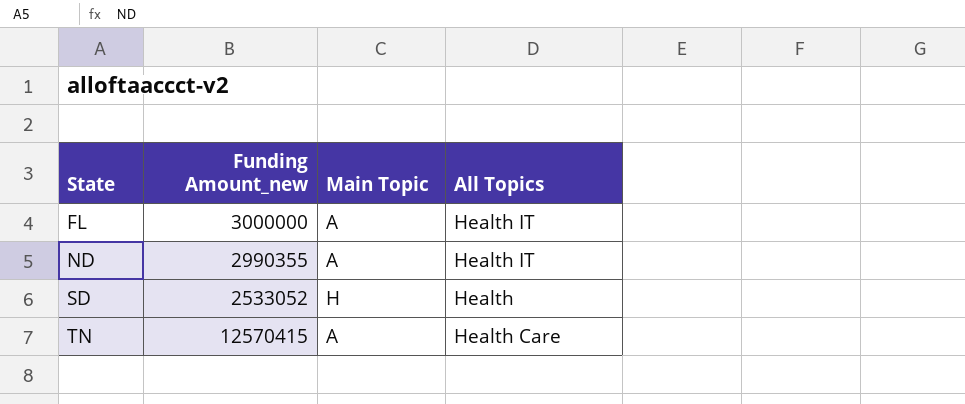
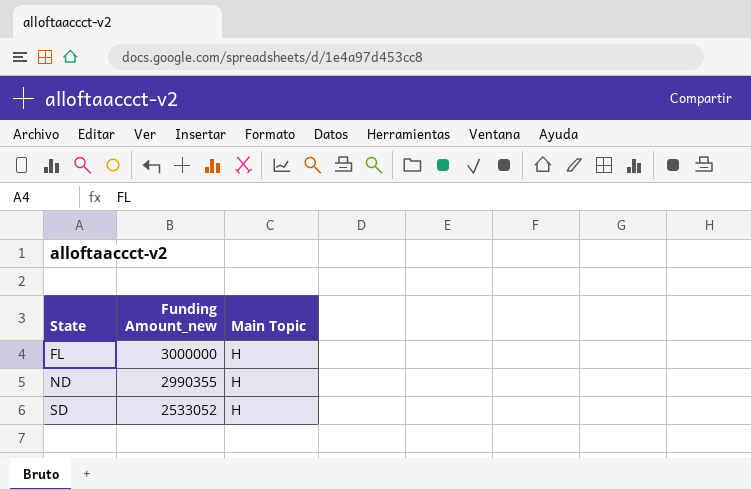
column All Topics | position: 4 -> none
row TN: 12570415 | A | Health Care -> none
FL | Main Topic: A -> H
ND | Main Topic: A -> H

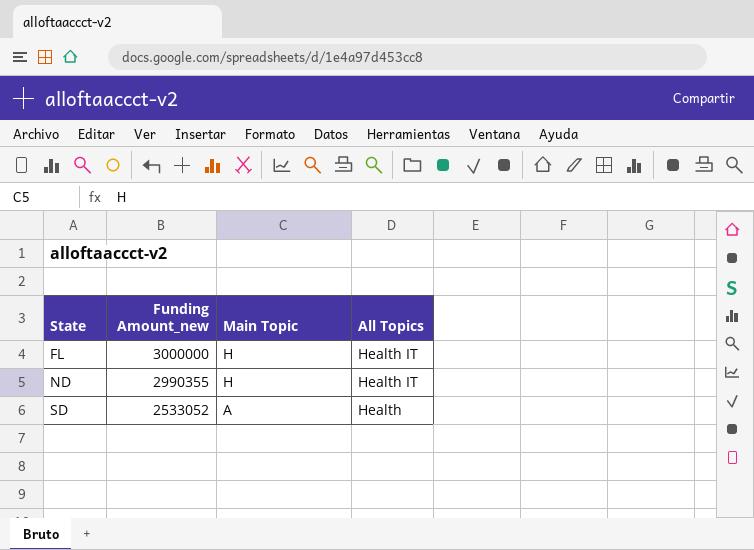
column All Topics | position: none -> 4
SD | Main Topic: H -> A

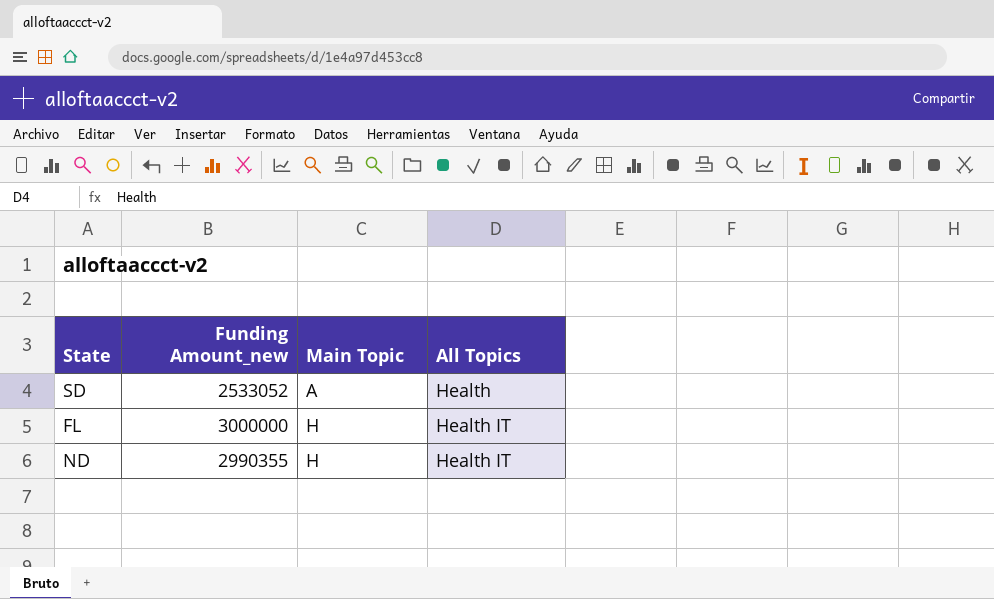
row order: State ascending -> Main Topic ascending

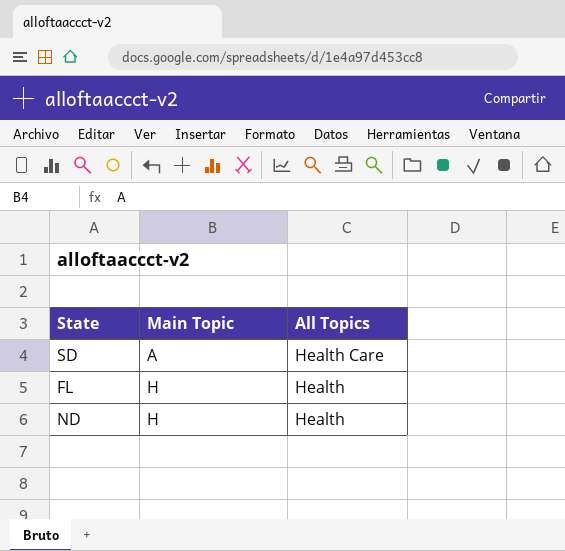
column Funding Amount_new | position: 2 -> none
SD | All Topics: Health -> Health Care
FL | All Topics: Health IT -> Health
ND | All Topics: Health IT -> Health

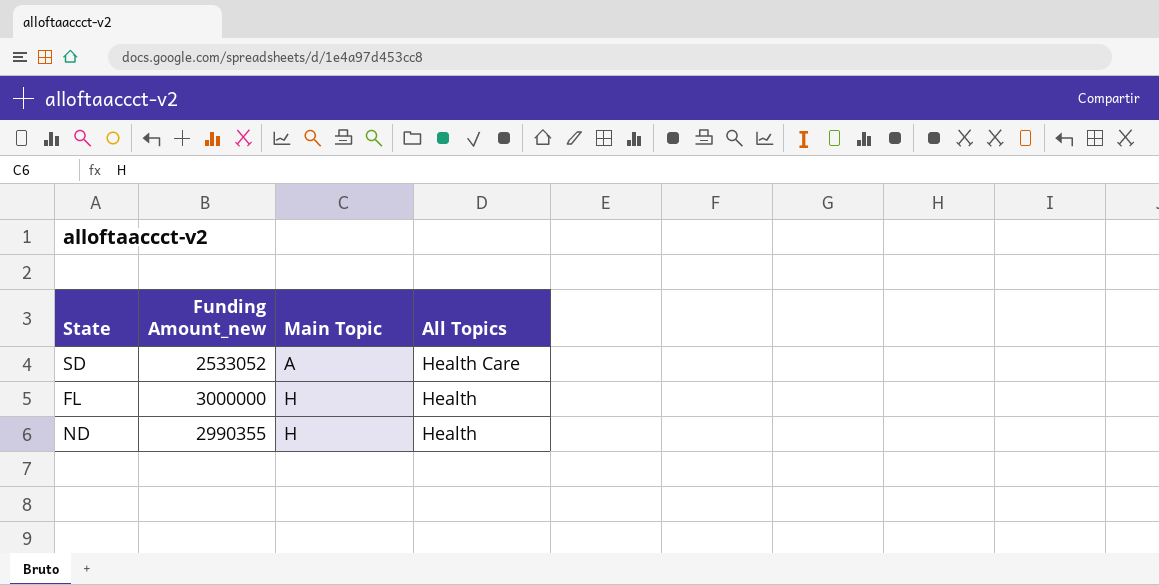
column Funding Amount_new | position: none -> 2

